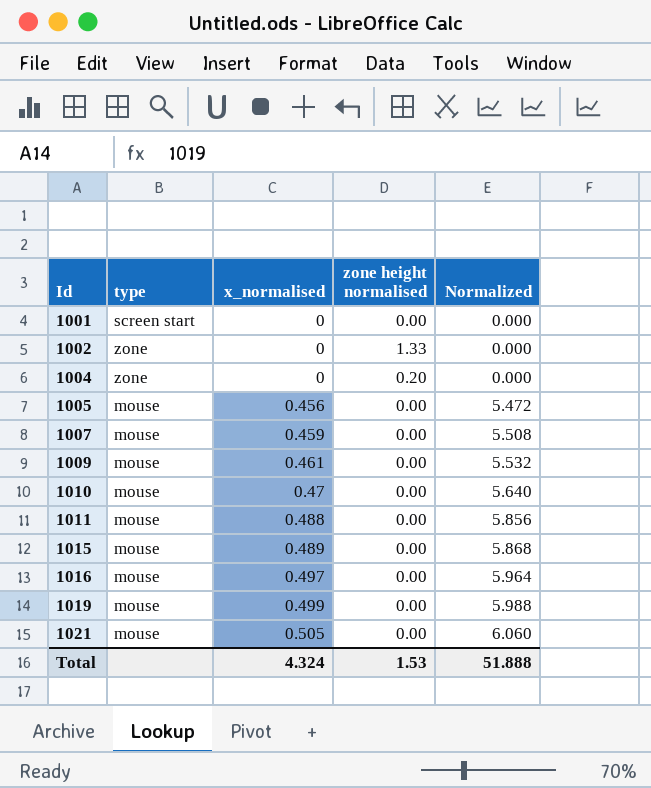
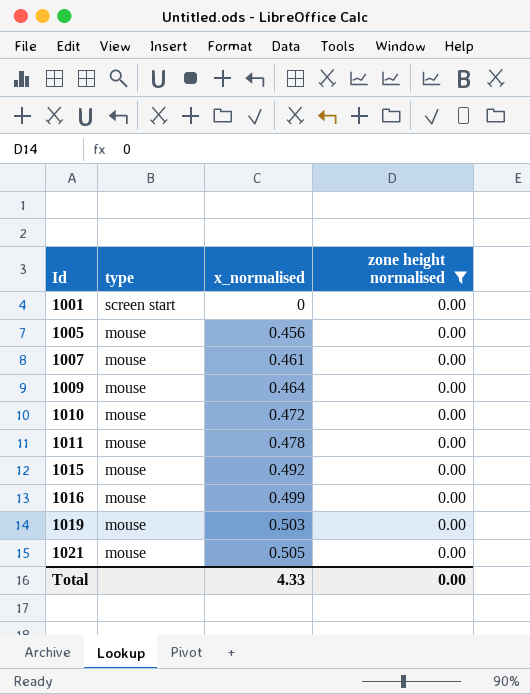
filter: none -> zone height normalised = 0.00
column Normalized | formula: [x_normalised] * 12 -> none
1007 | x_normalised: 0.459 -> 0.461
1009 | x_normalised: 0.461 -> 0.464
1010 | x_normalised: 0.47 -> 0.472
1011 | x_normalised: 0.488 -> 0.478
1015 | x_normalised: 0.489 -> 0.492
1016 | x_normalised: 0.497 -> 0.499
1019 | x_normalised: 0.499 -> 0.503
Total | x_normalised: 4.324 -> 4.33
Total | zone height normalised: 1.53 -> 0.00

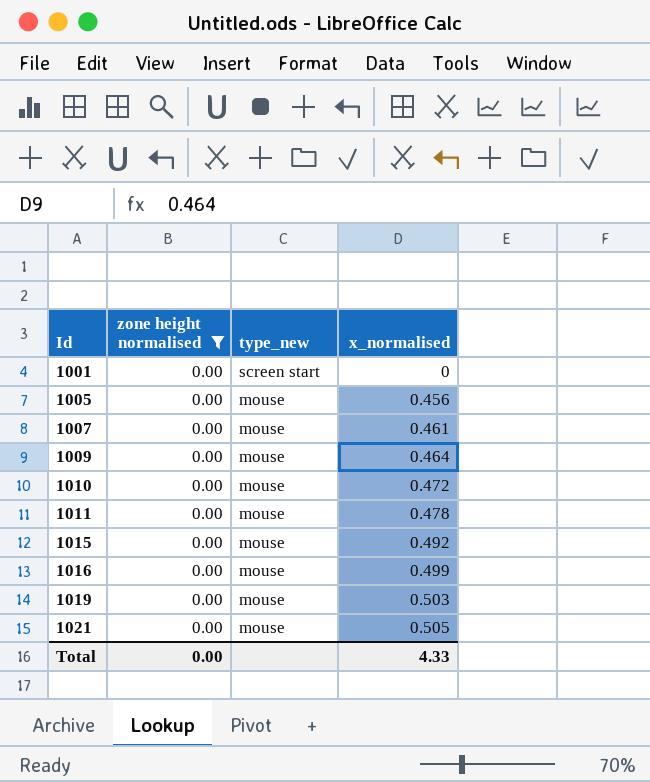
column zone height normalised | position: 4 -> 2
column name: type -> type_new

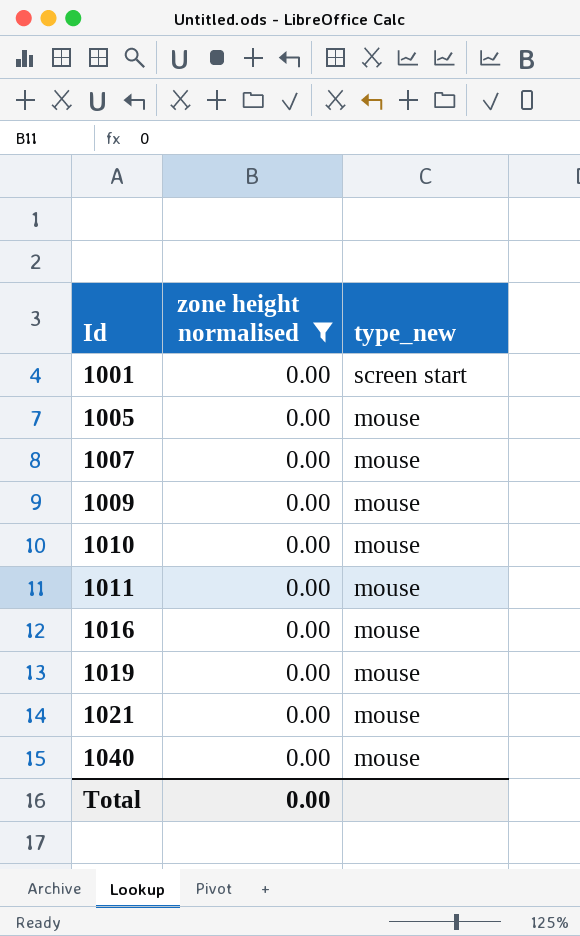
column x_normalised | position: 4 -> none
row 1015: 0.00 | mouse | 0.492 -> none
row 1040: none -> 0.00 | mouse

